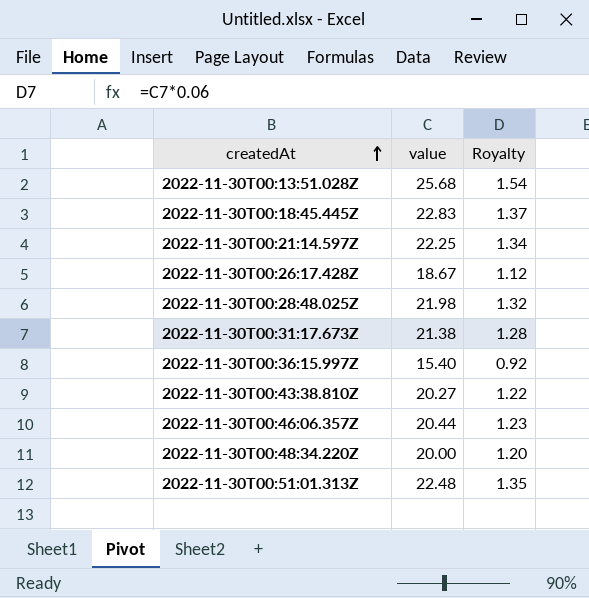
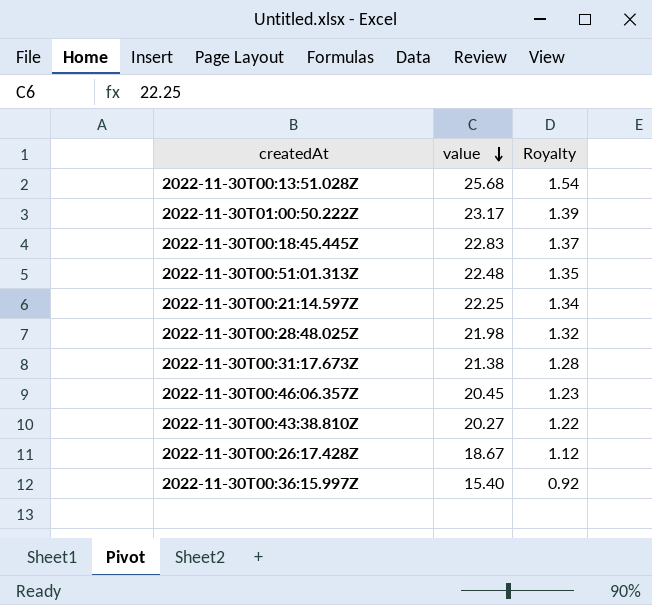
row order: createdAt ascending -> value descending
row 2022-11-30T00:48:34.220Z: 20.00 | 1.20 -> none
row 2022-11-30T01:00:50.222Z: none -> 23.17 | 1.39
2022-11-30T00:46:06.357Z | value: 20.44 -> 20.45

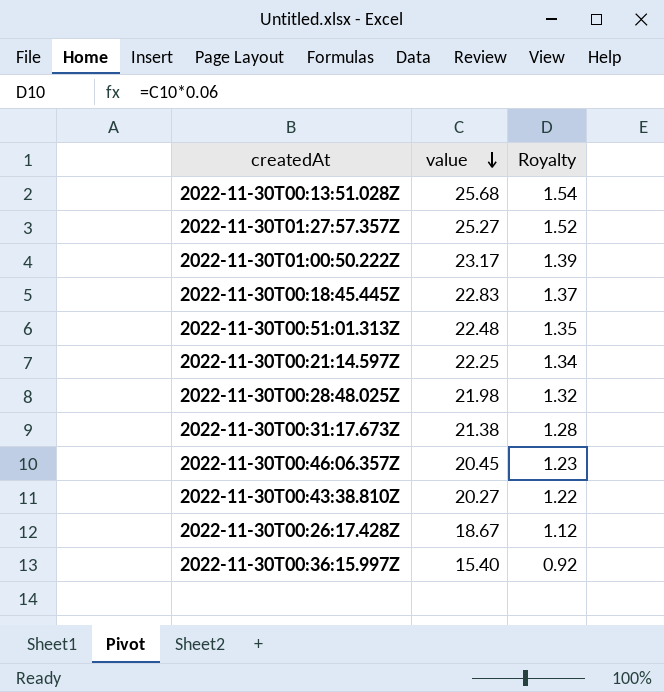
row 2022-11-30T01:27:57.357Z: none -> 25.27 | 1.52

